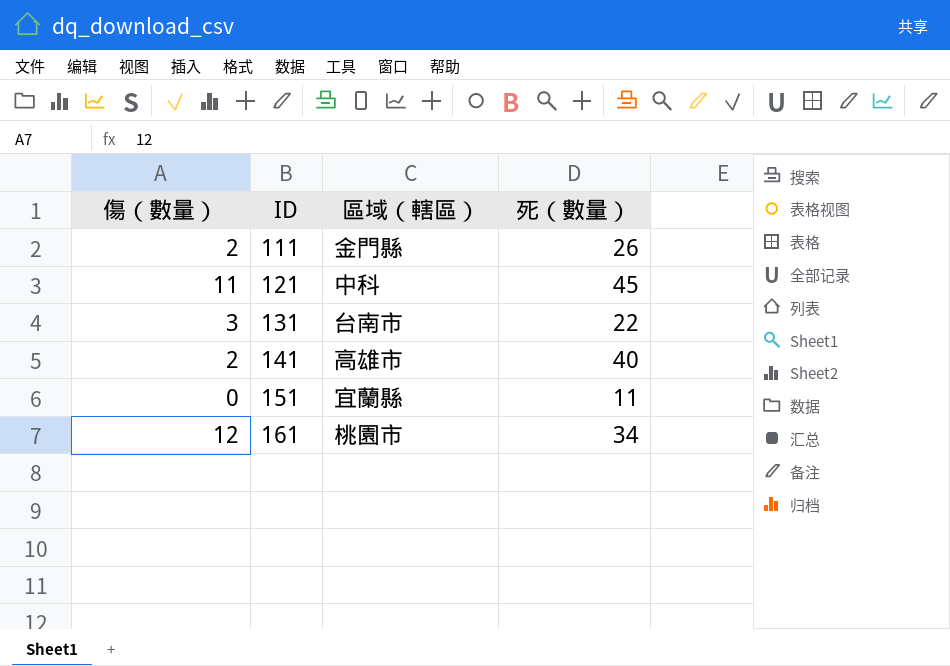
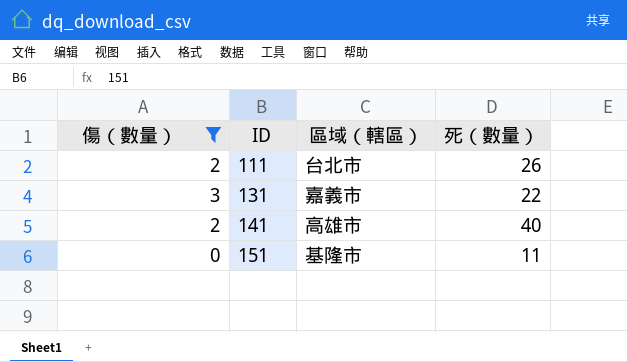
filter: none -> 傷（數量） <= 3
111 | 區域（轄區）: 金門縣 -> 台北市
131 | 區域（轄區）: 台南市 -> 嘉義市
151 | 區域（轄區）: 宜蘭縣 -> 基隆市

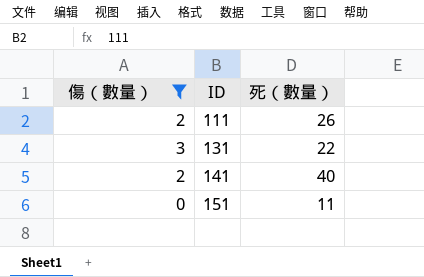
column 區域（轄區） | position: 3 -> none

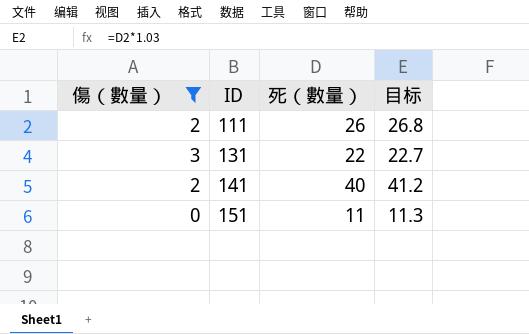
column 目标 | formula: none -> [死（數量）] * 1.03

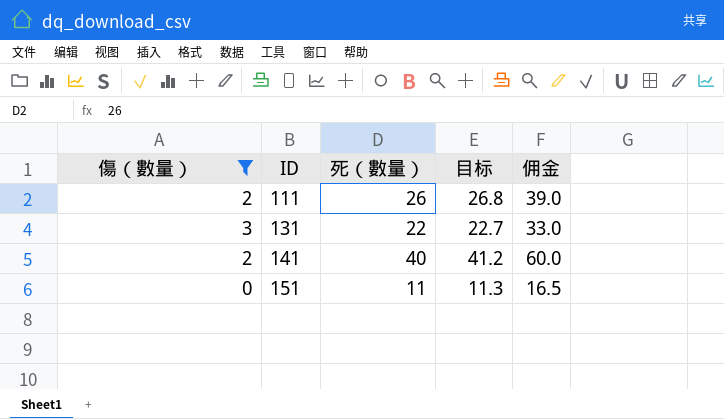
column 佣金 | formula: none -> [死（數量）] * 1.5

